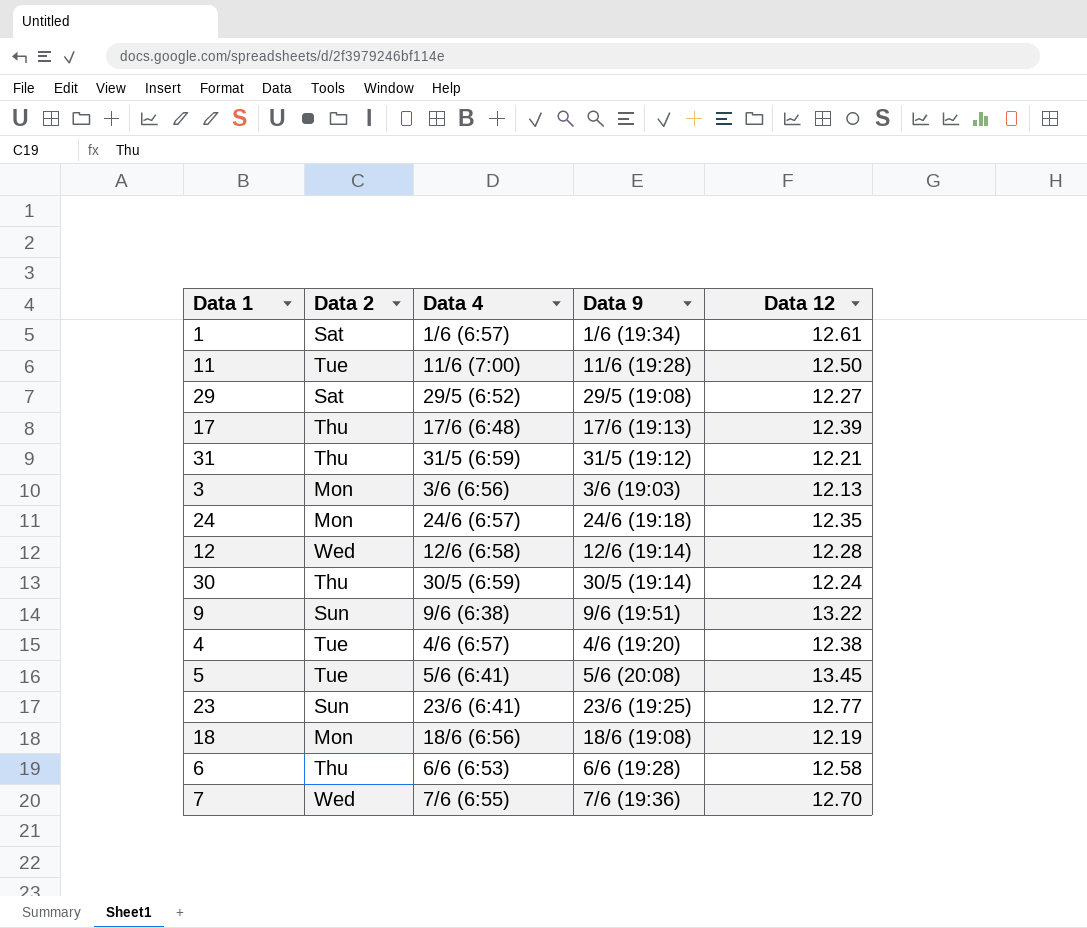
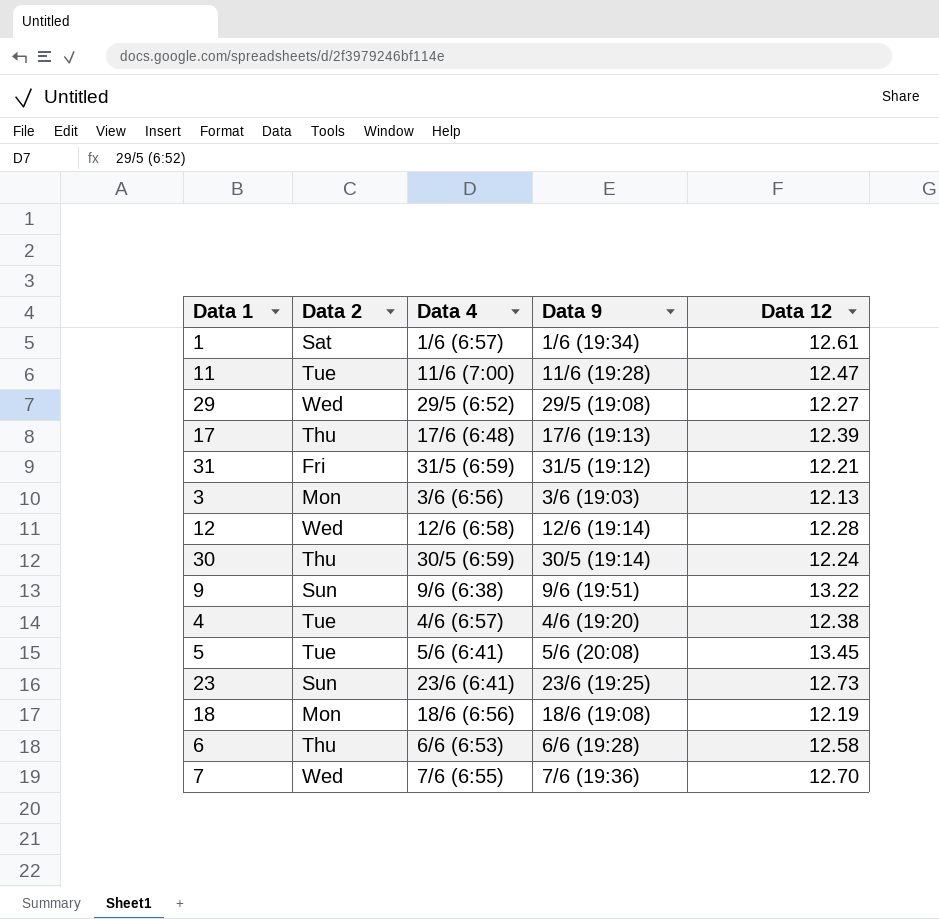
row 24: Mon | 24/6 (6:57) | 24/6 (19:18) | 12.35 -> none
11 | Data 12: 12.50 -> 12.47
29 | Data 2: Sat -> Wed
31 | Data 2: Thu -> Fri
23 | Data 12: 12.77 -> 12.73

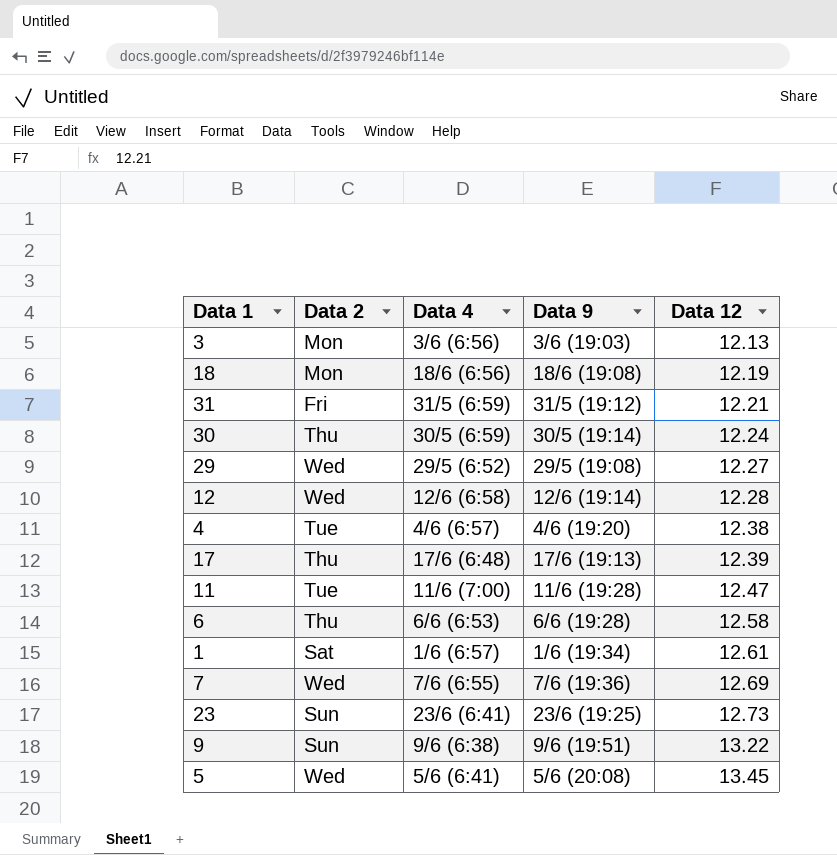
row order: none -> Data 12 ascending
7 | Data 12: 12.70 -> 12.69
5 | Data 2: Tue -> Wed

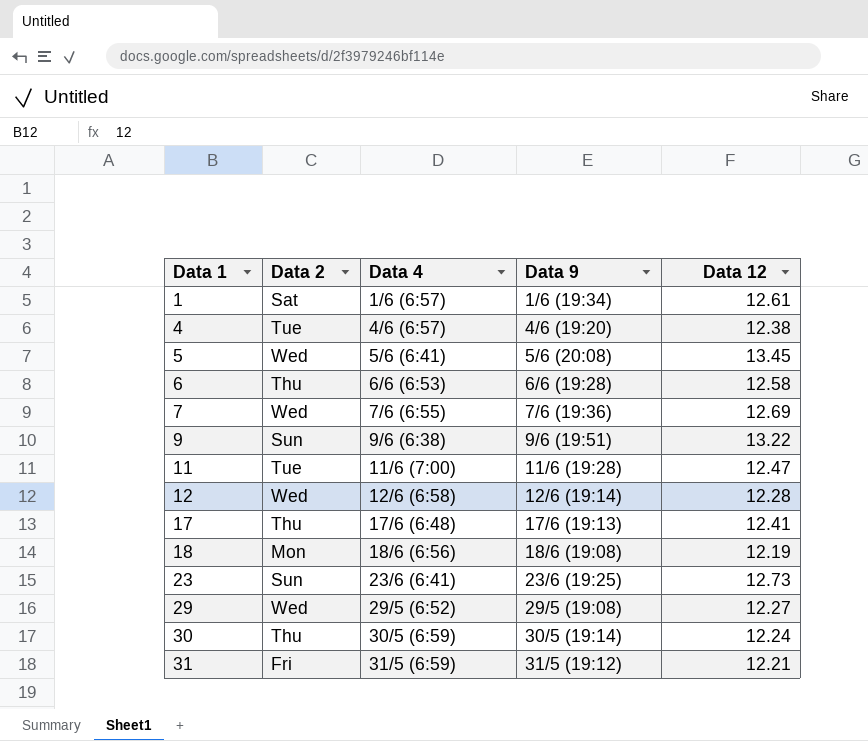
row order: Data 12 ascending -> Data 1 ascending
row 3: Mon | 3/6 (6:56) | 3/6 (19:03) | 12.13 -> none
17 | Data 12: 12.39 -> 12.41

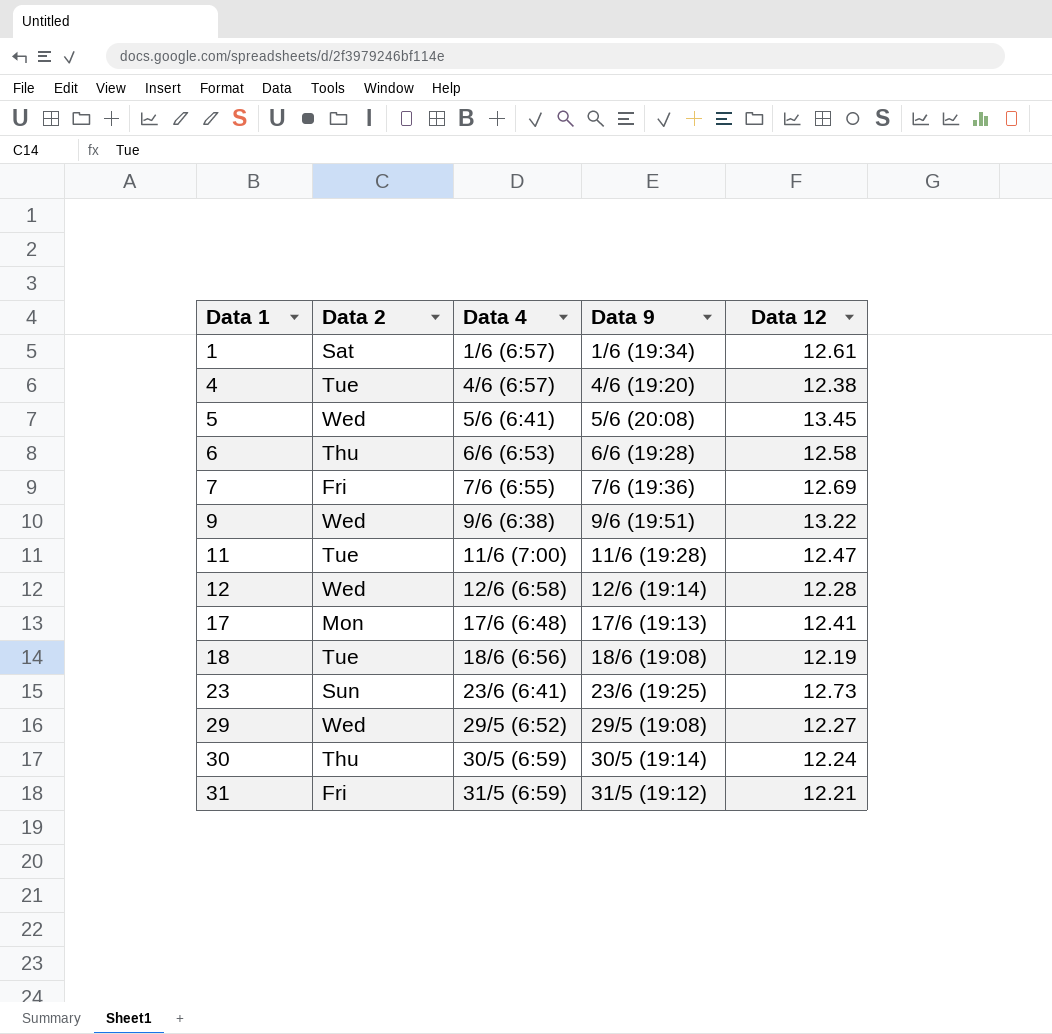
7 | Data 2: Wed -> Fri
9 | Data 2: Sun -> Wed
17 | Data 2: Thu -> Mon
18 | Data 2: Mon -> Tue

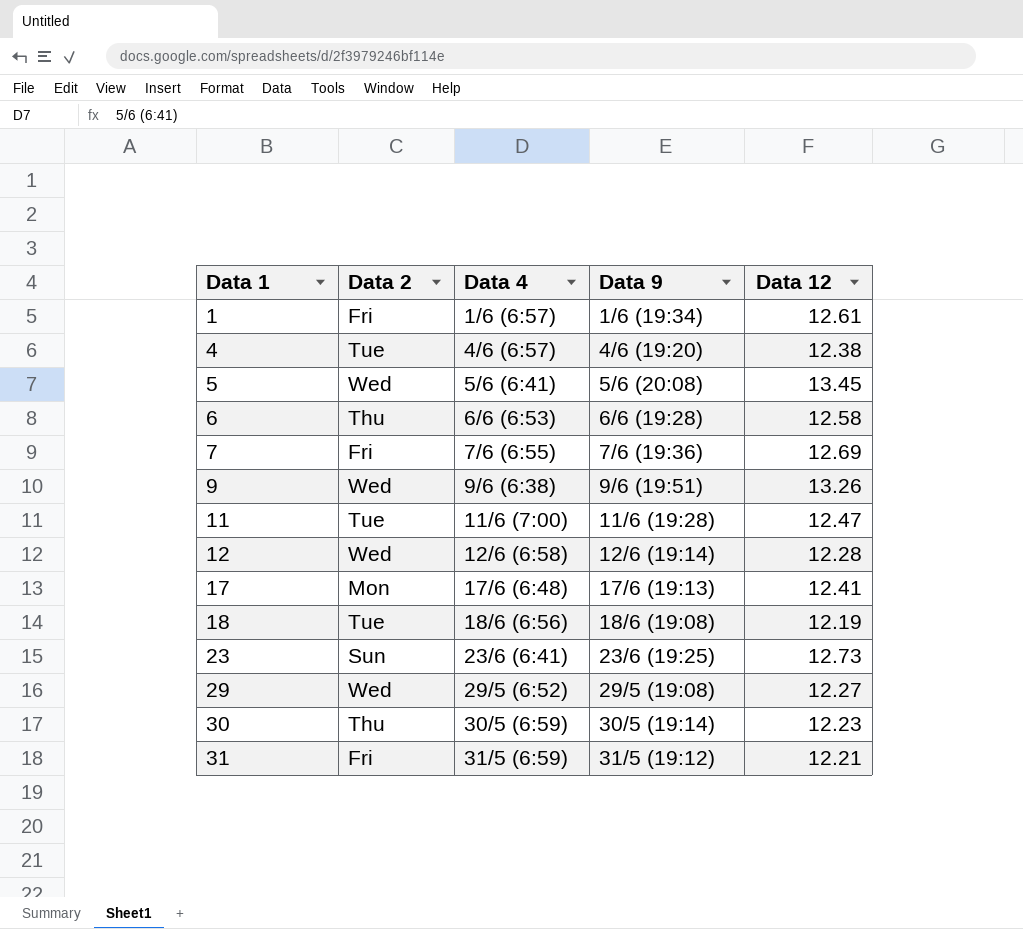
1 | Data 2: Sat -> Fri
9 | Data 12: 13.22 -> 13.26
30 | Data 12: 12.24 -> 12.23

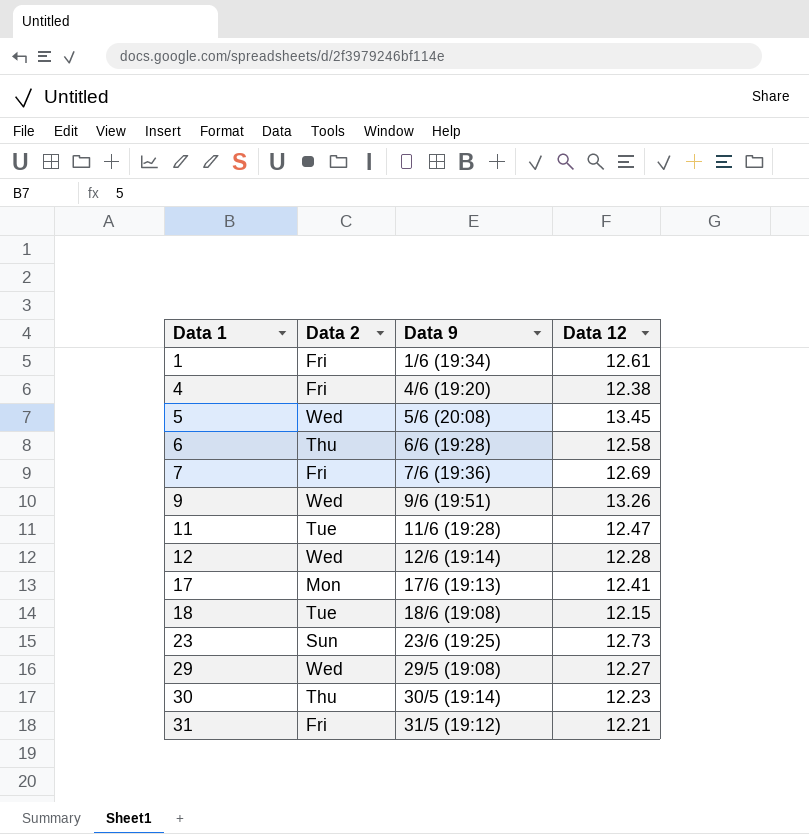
column Data 4 | position: 3 -> none
4 | Data 2: Tue -> Fri
18 | Data 12: 12.19 -> 12.15

